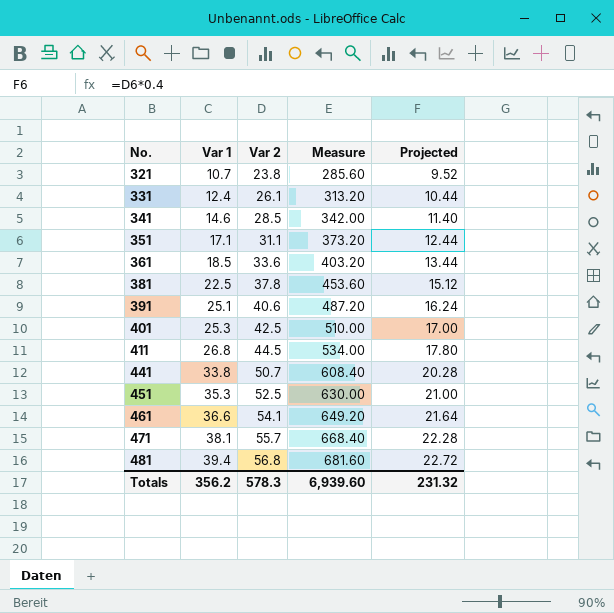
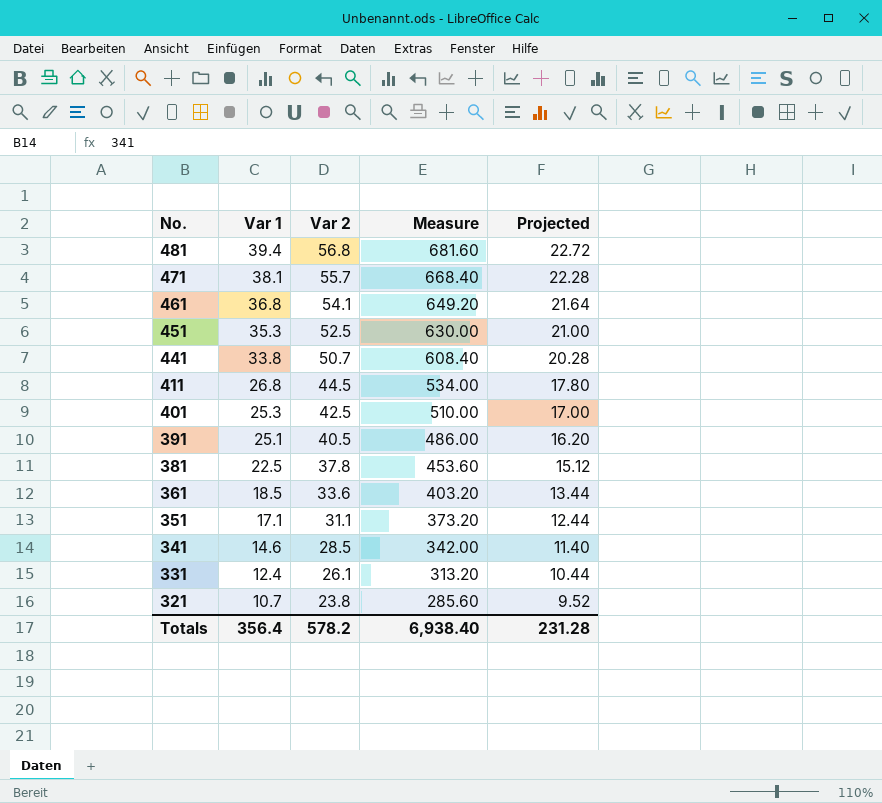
row order: No. ascending -> No. descending
461 | Var 1: 36.6 -> 36.8
391 | Var 2: 40.6 -> 40.5
391 | Measure: 487.20 -> 486.00
391 | Projected: 16.24 -> 16.20
Totals | Var 1: 356.2 -> 356.4
Totals | Var 2: 578.3 -> 578.2
Totals | Measure: 6,939.60 -> 6,938.40
Totals | Projected: 231.32 -> 231.28

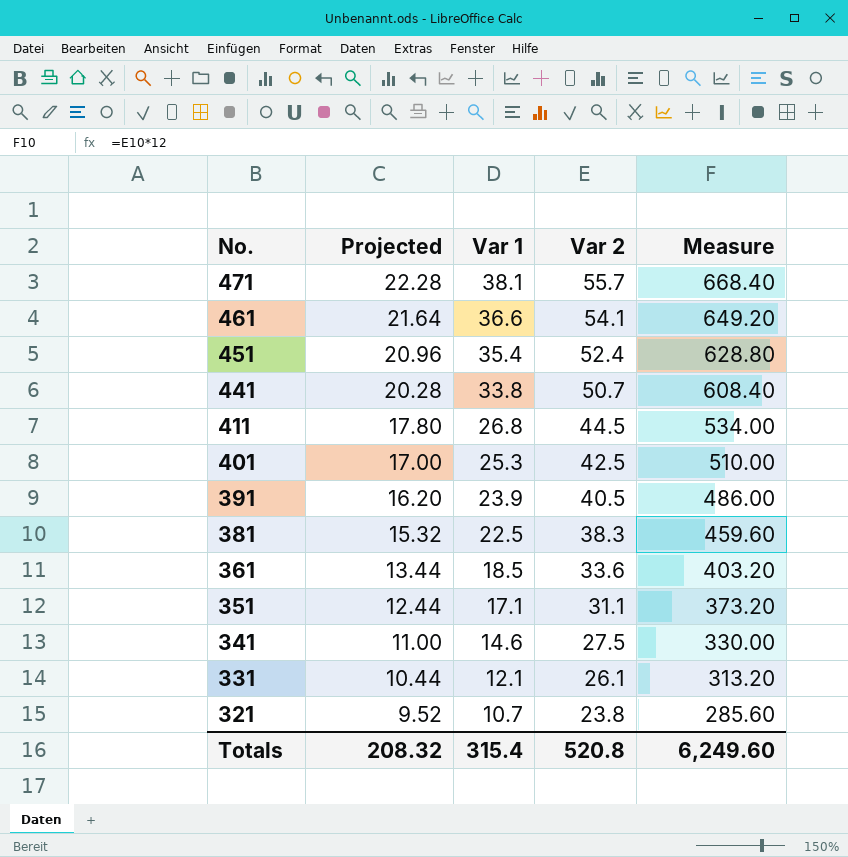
column Projected | position: 5 -> 2
row 481: 39.4 | 56.8 | 681.60 | 22.72 -> none
461 | Var 1: 36.8 -> 36.6
451 | Projected: 21.00 -> 20.96
451 | Var 1: 35.3 -> 35.4
451 | Var 2: 52.5 -> 52.4
451 | Measure: 630.00 -> 628.80
391 | Var 1: 25.1 -> 23.9
381 | Projected: 15.12 -> 15.32
381 | Var 2: 37.8 -> 38.3
381 | Measure: 453.60 -> 459.60
341 | Projected: 11.40 -> 11.00
341 | Var 2: 28.5 -> 27.5
341 | Measure: 342.00 -> 330.00
331 | Var 1: 12.4 -> 12.1
Totals | Projected: 231.28 -> 208.32
Totals | Var 1: 356.4 -> 315.4
Totals | Var 2: 578.2 -> 520.8
Totals | Measure: 6,938.40 -> 6,249.60

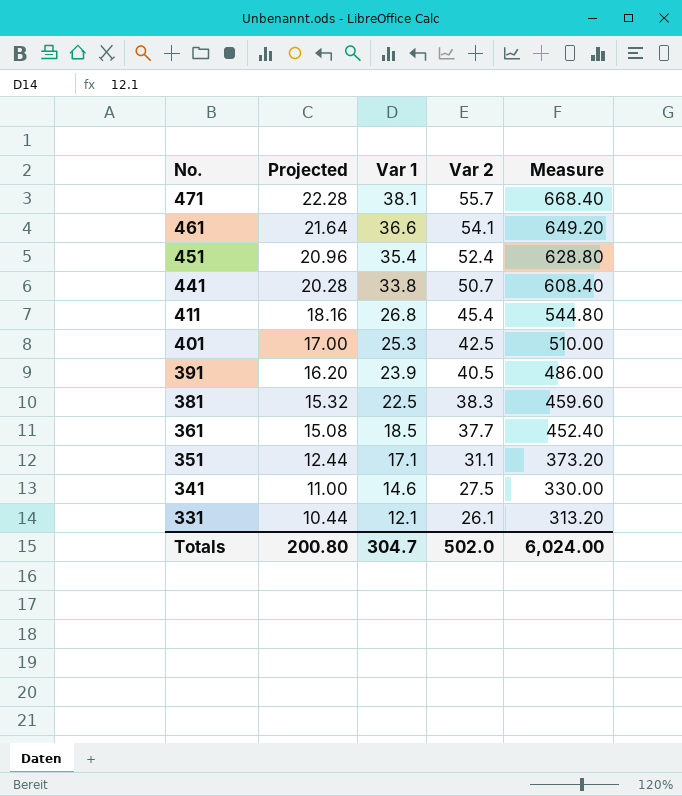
row 321: 9.52 | 10.7 | 23.8 | 285.60 -> none
411 | Projected: 17.80 -> 18.16
411 | Var 2: 44.5 -> 45.4
411 | Measure: 534.00 -> 544.80
361 | Projected: 13.44 -> 15.08
361 | Var 2: 33.6 -> 37.7
361 | Measure: 403.20 -> 452.40
Totals | Projected: 208.32 -> 200.80
Totals | Var 1: 315.4 -> 304.7
Totals | Var 2: 520.8 -> 502.0
Totals | Measure: 6,249.60 -> 6,024.00

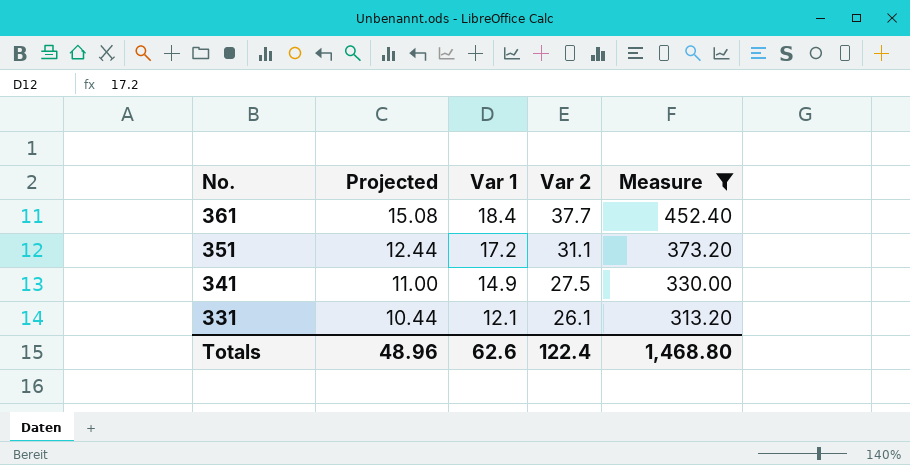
filter: none -> Measure <= 452.40
361 | Var 1: 18.5 -> 18.4
351 | Var 1: 17.1 -> 17.2
341 | Var 1: 14.6 -> 14.9
Totals | Projected: 200.80 -> 48.96
Totals | Var 1: 304.7 -> 62.6
Totals | Var 2: 502.0 -> 122.4
Totals | Measure: 6,024.00 -> 1,468.80

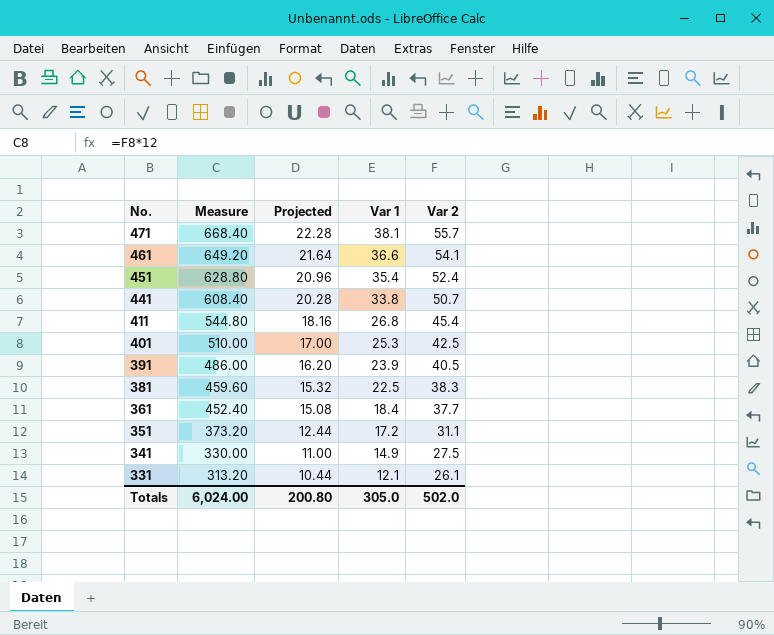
filter: Measure <= 452.40 -> none
column Measure | position: 5 -> 2
Totals | Measure: 1,468.80 -> 6,024.00
Totals | Projected: 48.96 -> 200.80
Totals | Var 1: 62.6 -> 305.0
Totals | Var 2: 122.4 -> 502.0

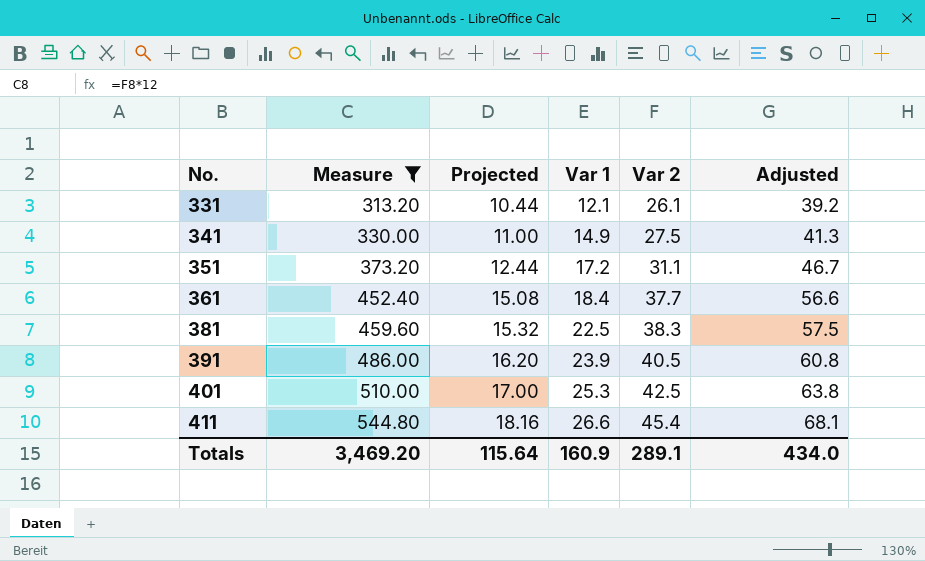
filter: none -> Measure <= 544.80
row order: No. descending -> No. ascending
column Adjusted | formula: none -> [Var 2] * 1.5
411 | Var 1: 26.8 -> 26.6
Totals | Measure: 6,024.00 -> 3,469.20
Totals | Projected: 200.80 -> 115.64
Totals | Var 1: 305.0 -> 160.9
Totals | Var 2: 502.0 -> 289.1

